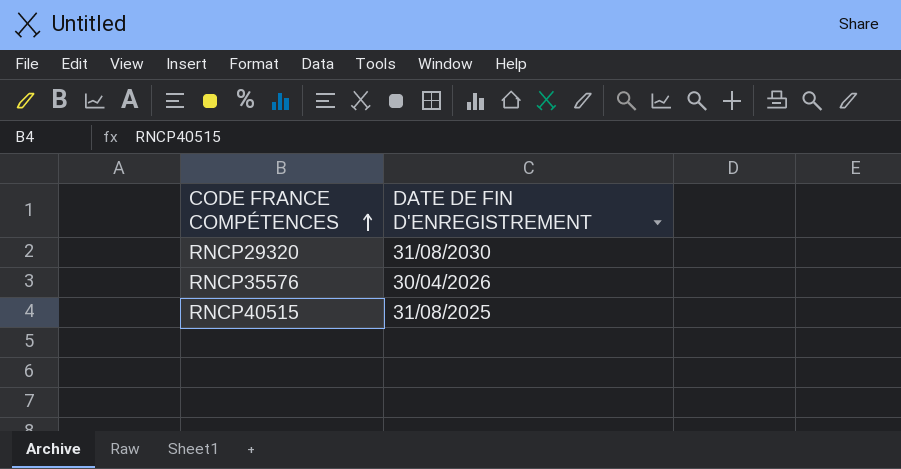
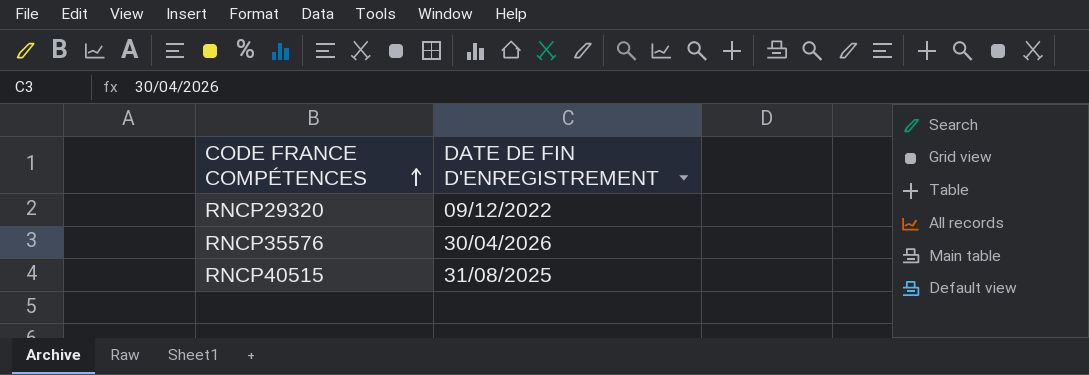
RNCP29320 | DATE DE FIN D'ENREGISTREMENT: 31/08/2030 -> 09/12/2022

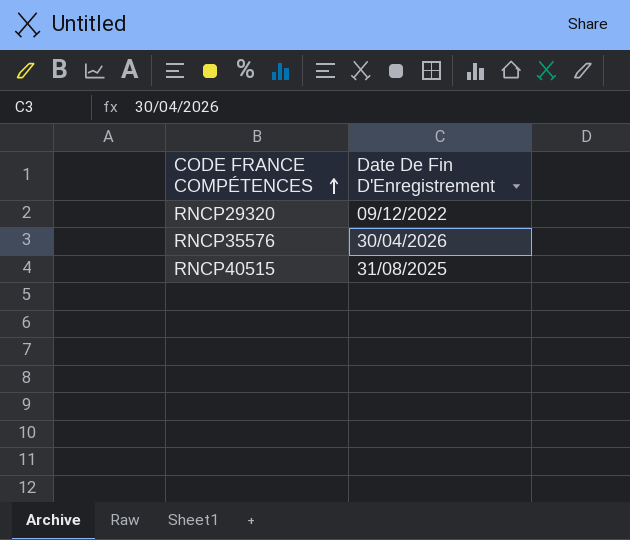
column name: DATE DE FIN D'ENREGISTREMENT -> Date De Fin D'Enregistrement

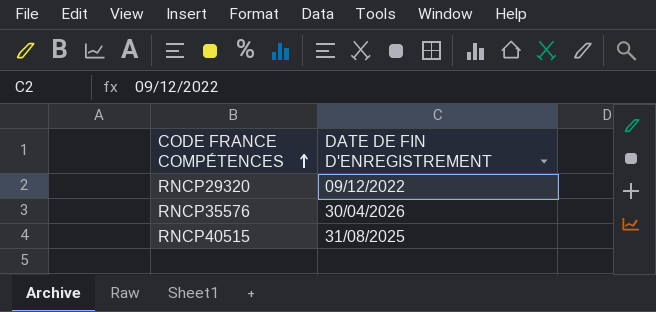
column name: Date De Fin D'Enregistrement -> DATE DE FIN D'ENREGISTREMENT

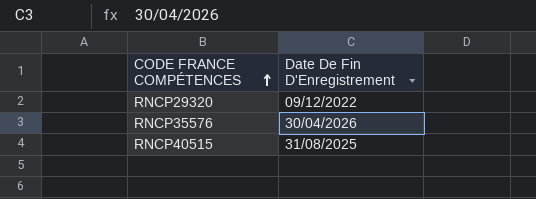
column name: DATE DE FIN D'ENREGISTREMENT -> Date De Fin D'Enregistrement

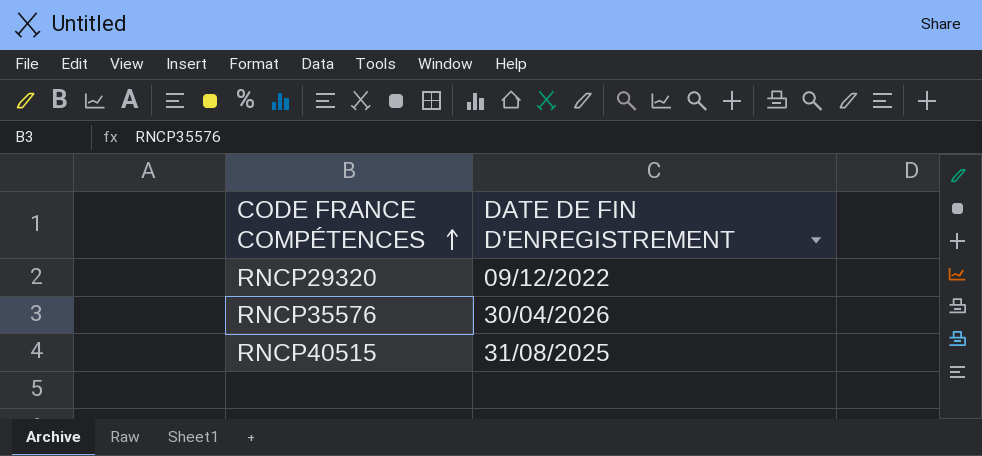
column name: Date De Fin D'Enregistrement -> DATE DE FIN D'ENREGISTREMENT

